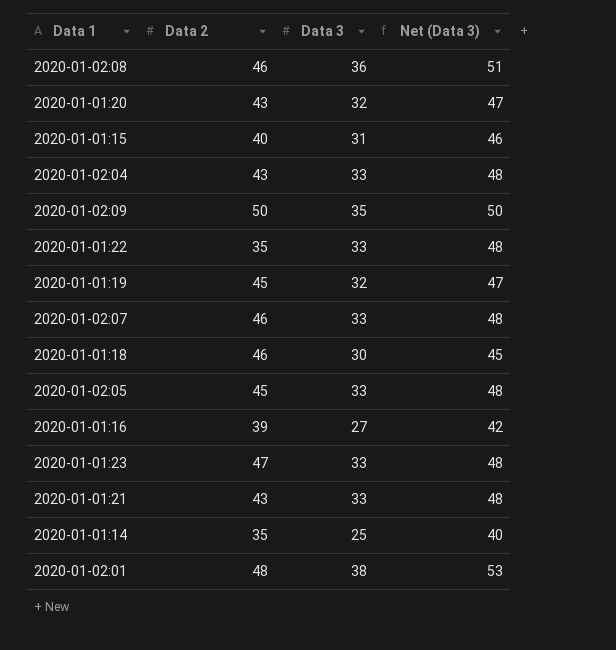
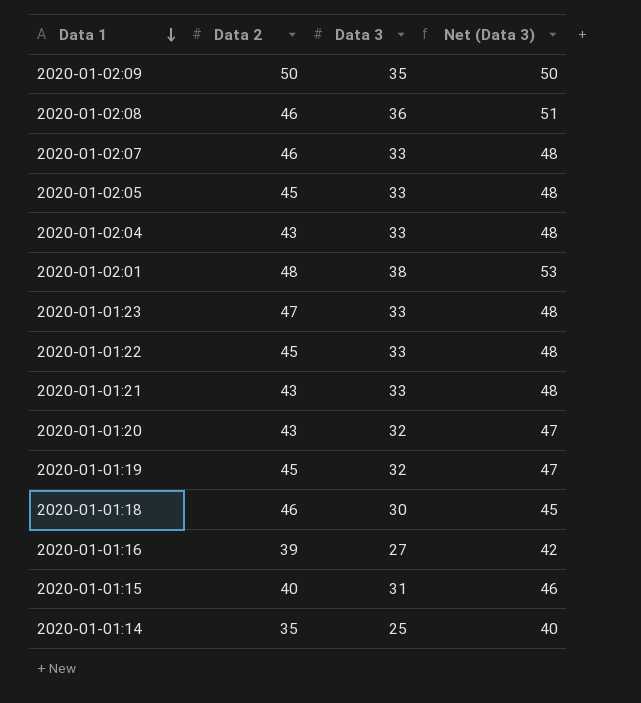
row order: none -> Data 1 descending
2020-01-01:22 | Data 2: 35 -> 45

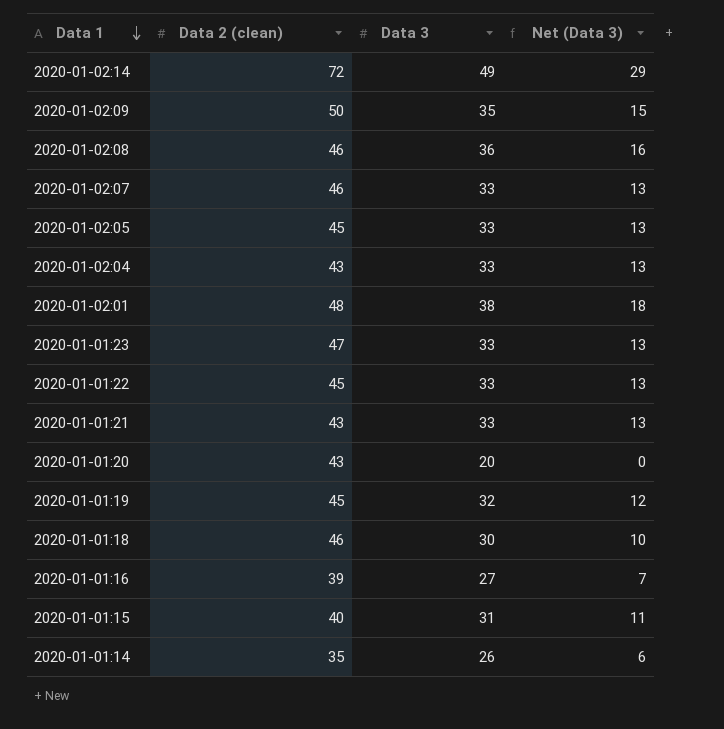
column name: Data 2 -> Data 2 (clean)
column Net (Data 3) | formula: [Data 3] + 15 -> [Data 3] - 20
row 2020-01-02:14: none -> 72 | 49 | 29
2020-01-01:20 | Data 3: 32 -> 20
2020-01-01:14 | Data 3: 25 -> 26

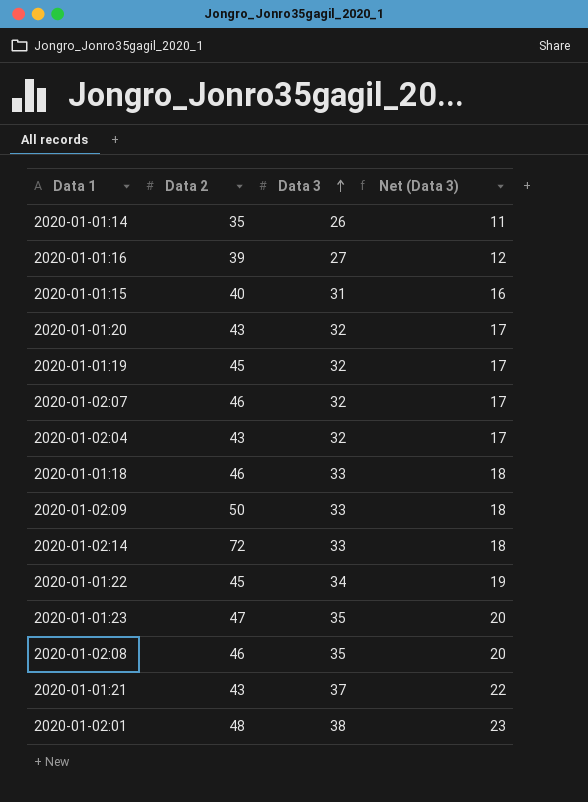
row order: Data 1 descending -> Data 3 ascending
column name: Data 2 (clean) -> Data 2
column Net (Data 3) | formula: [Data 3] - 20 -> [Data 3] - 15
row 2020-01-02:05: 45 | 33 | 13 -> none
2020-01-01:20 | Data 3: 20 -> 32
2020-01-02:07 | Data 3: 33 -> 32
2020-01-02:04 | Data 3: 33 -> 32
2020-01-01:18 | Data 3: 30 -> 33
2020-01-02:09 | Data 3: 35 -> 33
2020-01-02:14 | Data 3: 49 -> 33
2020-01-01:22 | Data 3: 33 -> 34
2020-01-01:23 | Data 3: 33 -> 35
2020-01-02:08 | Data 3: 36 -> 35
2020-01-01:21 | Data 3: 33 -> 37

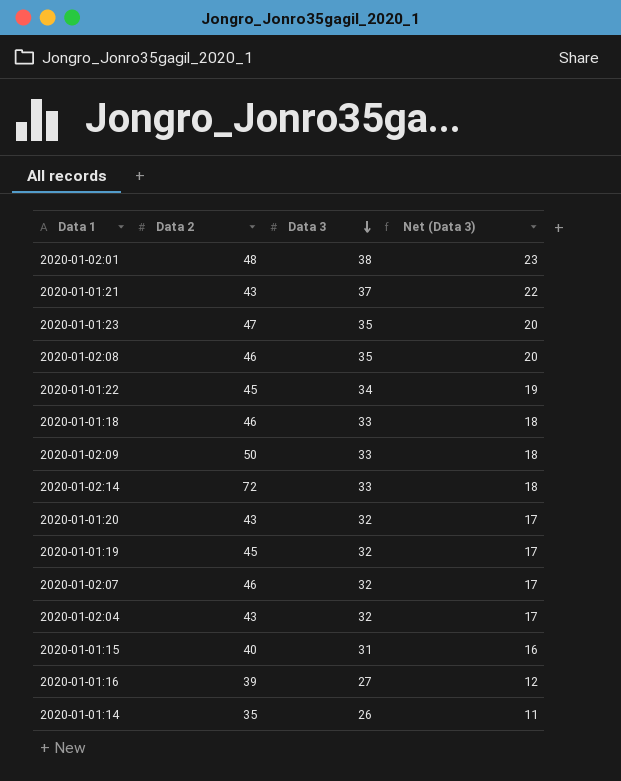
row order: Data 3 ascending -> Data 3 descending

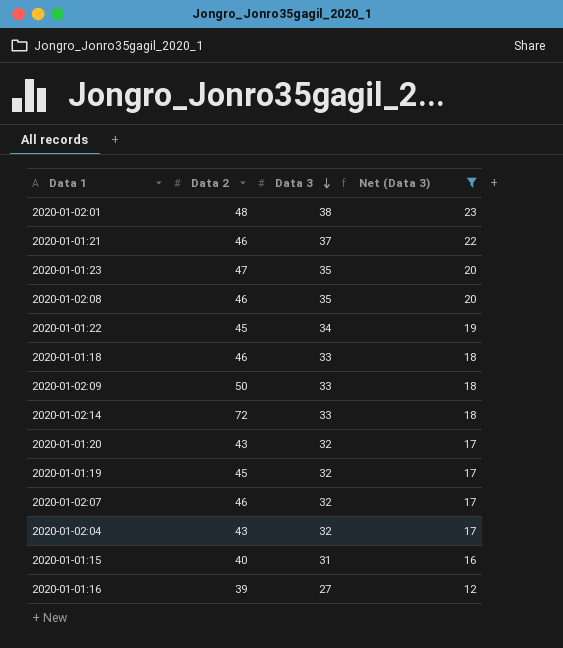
filter: none -> Net (Data 3) != 11
2020-01-01:21 | Data 2: 43 -> 46

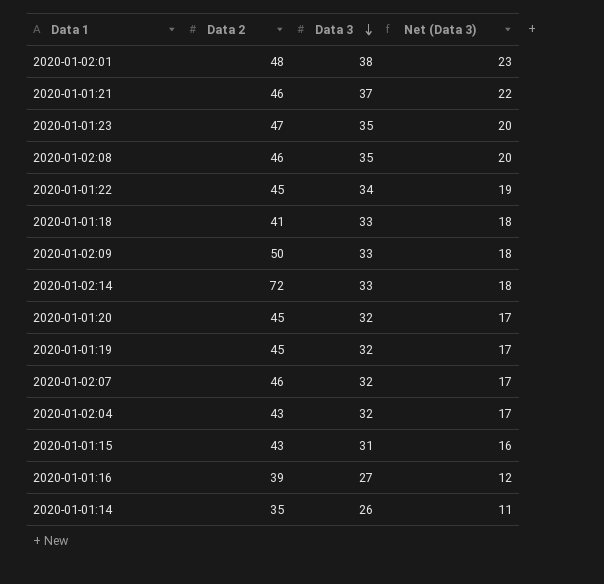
filter: Net (Data 3) != 11 -> none
2020-01-01:18 | Data 2: 46 -> 41
2020-01-01:20 | Data 2: 43 -> 45
2020-01-01:15 | Data 2: 40 -> 43

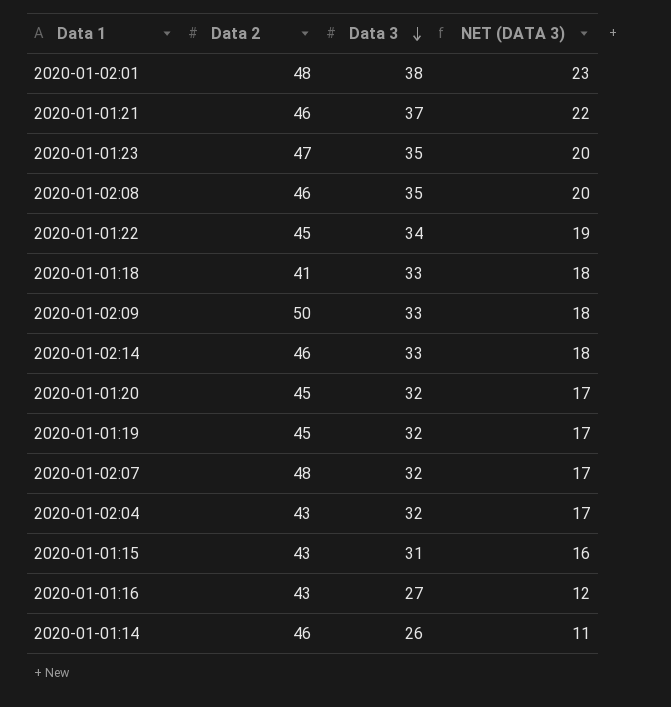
column name: Net (Data 3) -> NET (DATA 3)
2020-01-02:14 | Data 2: 72 -> 46
2020-01-02:07 | Data 2: 46 -> 48
2020-01-01:16 | Data 2: 39 -> 43
2020-01-01:14 | Data 2: 35 -> 46

